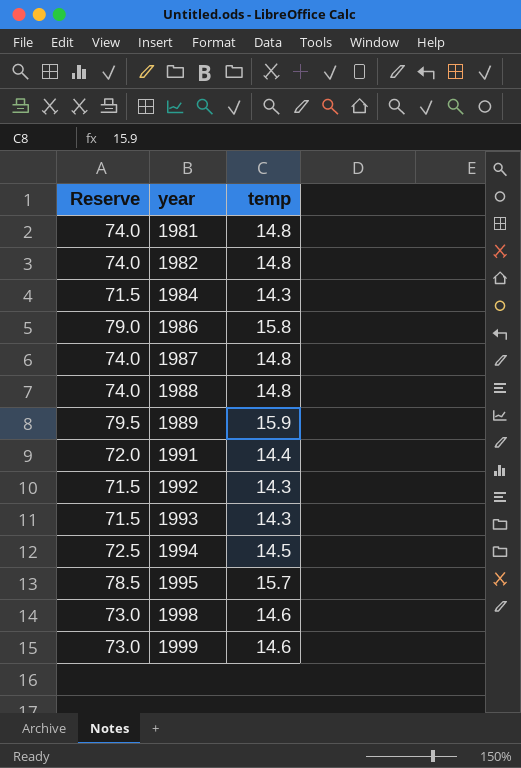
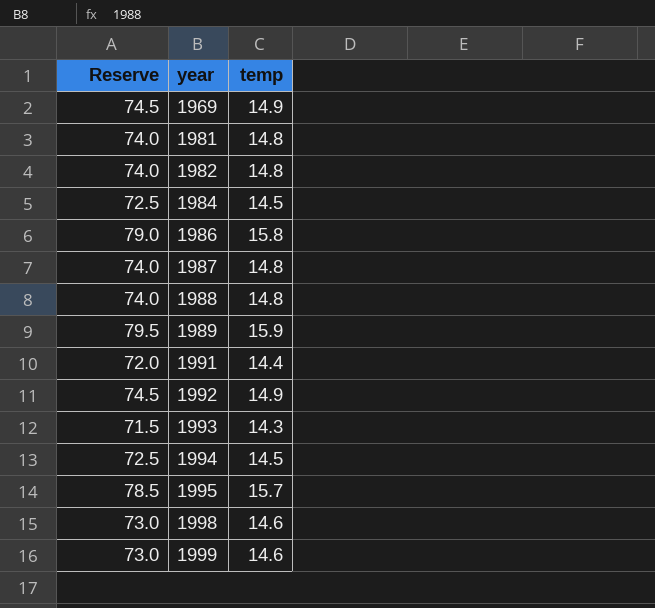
row 1969: none -> 74.5 | 14.9
1984 | Reserve: 71.5 -> 72.5
1984 | temp: 14.3 -> 14.5
1992 | Reserve: 71.5 -> 74.5
1992 | temp: 14.3 -> 14.9

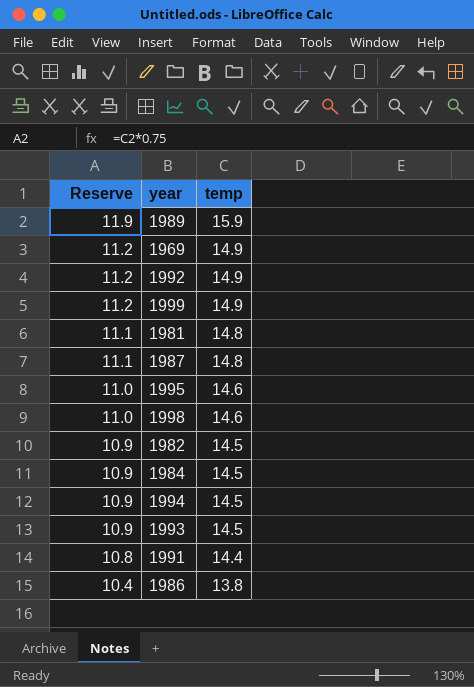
row order: year ascending -> Reserve descending
column Reserve | formula: [temp] * 5 -> [temp] * 0.75
row 1988: 74.0 | 14.8 -> none
1999 | temp: 14.6 -> 14.9
1995 | temp: 15.7 -> 14.6
1982 | temp: 14.8 -> 14.5
1993 | temp: 14.3 -> 14.5
1986 | temp: 15.8 -> 13.8

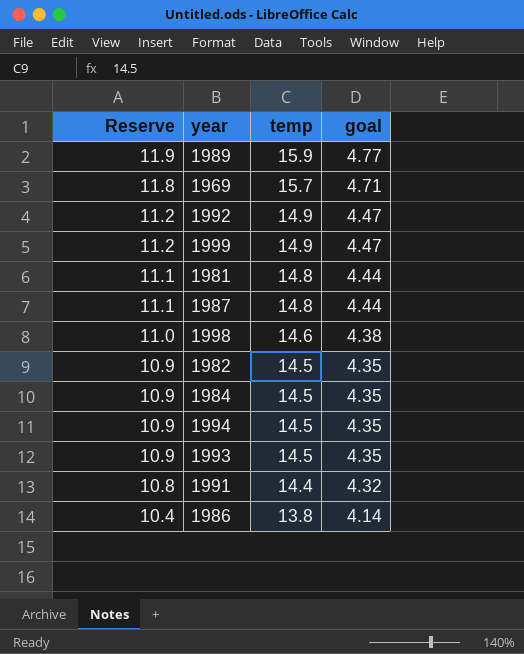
column goal | formula: none -> [temp] * 0.3
row 1995: 11.0 | 14.6 -> none
1969 | Reserve: 11.2 -> 11.8
1969 | temp: 14.9 -> 15.7

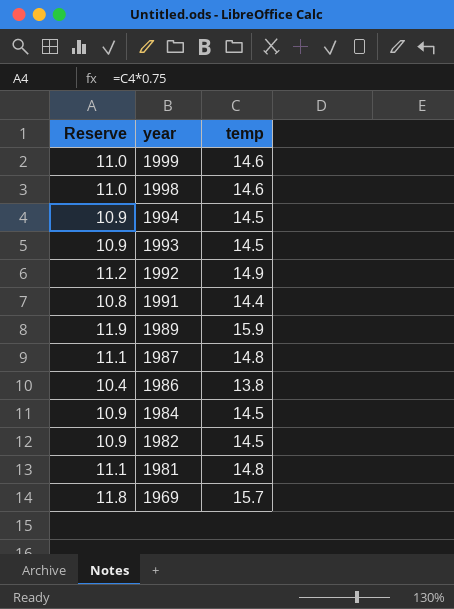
row order: Reserve descending -> year descending
column goal | formula: [temp] * 0.3 -> none
1999 | Reserve: 11.2 -> 11.0
1999 | temp: 14.9 -> 14.6

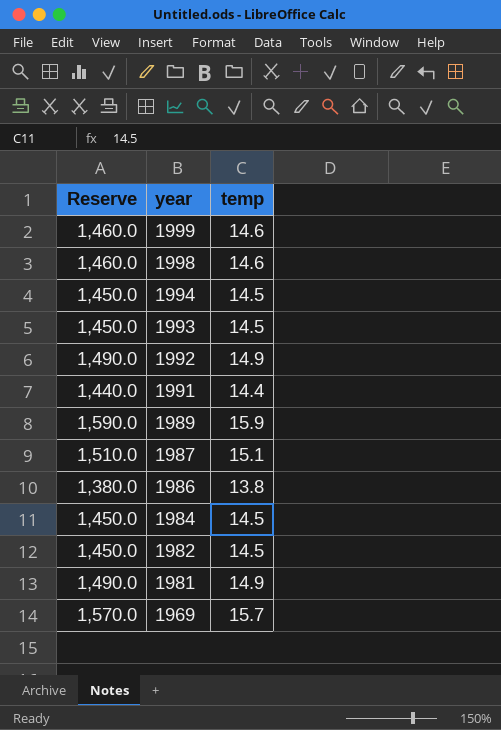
column Reserve | formula: [temp] * 0.75 -> [temp] * 100
1987 | temp: 14.8 -> 15.1
1981 | temp: 14.8 -> 14.9

